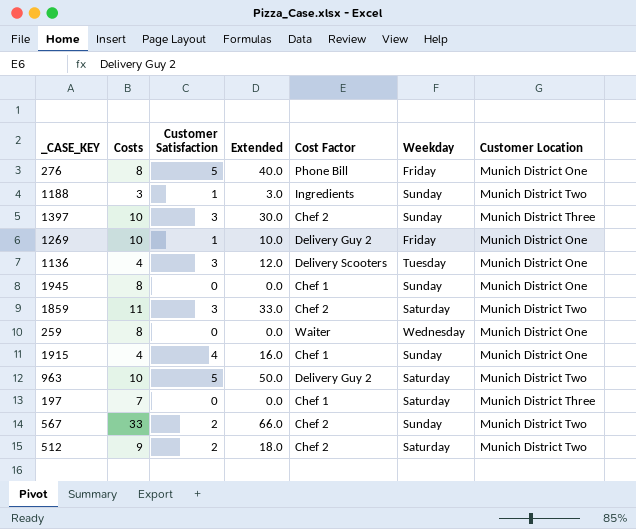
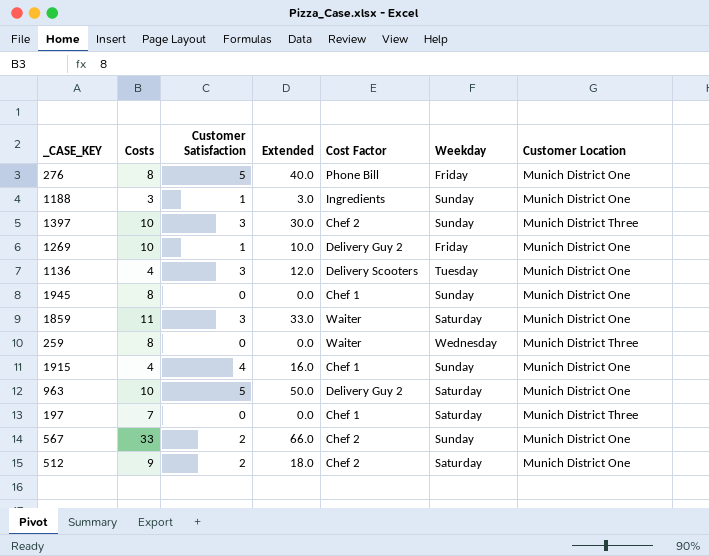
1188 | Customer Location: Munich District Two -> Munich District One
1859 | Cost Factor: Chef 2 -> Waiter
1859 | Customer Location: Munich District Two -> Munich District One
259 | Customer Location: Munich District One -> Munich District Three
963 | Customer Location: Munich District Two -> Munich District One
567 | Customer Location: Munich District Two -> Munich District One
512 | Customer Location: Munich District Two -> Munich District One

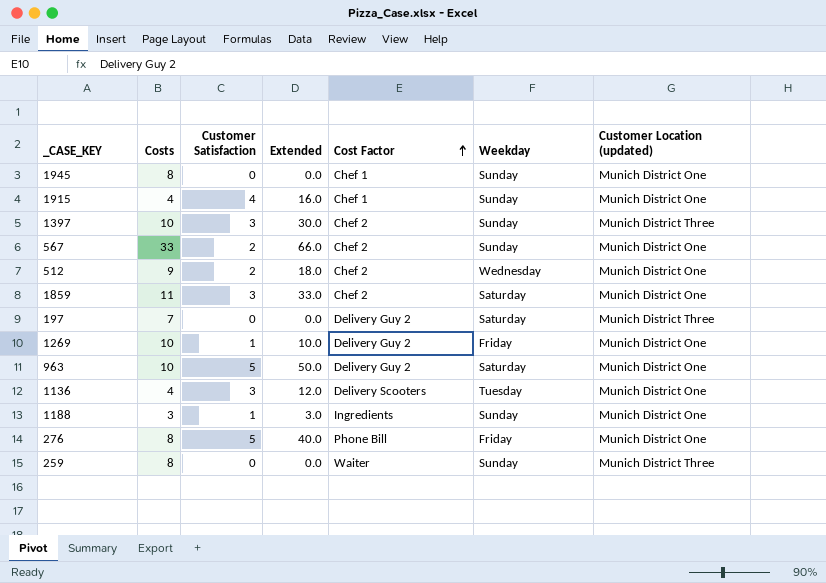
row order: none -> Cost Factor ascending
column name: Customer Location -> Customer Location (updated)
512 | Weekday: Saturday -> Wednesday
1859 | Cost Factor: Waiter -> Chef 2
197 | Cost Factor: Chef 1 -> Delivery Guy 2
259 | Weekday: Wednesday -> Sunday

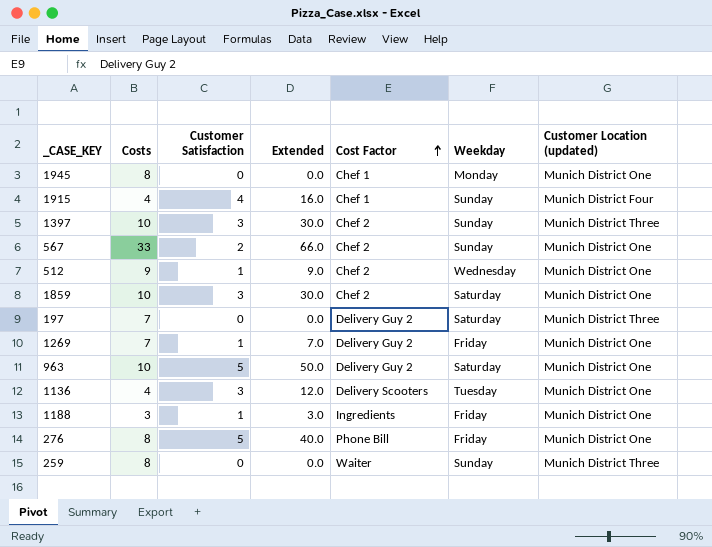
1945 | Weekday: Sunday -> Monday
1915 | Customer Location (updated): Munich District One -> Munich District Four
512 | Customer Satisfaction: 2 -> 1
512 | Extended: 18.0 -> 9.0
1859 | Costs: 11 -> 10
1859 | Extended: 33.0 -> 30.0
1269 | Costs: 10 -> 7
1269 | Extended: 10.0 -> 7.0
1188 | Weekday: Sunday -> Friday

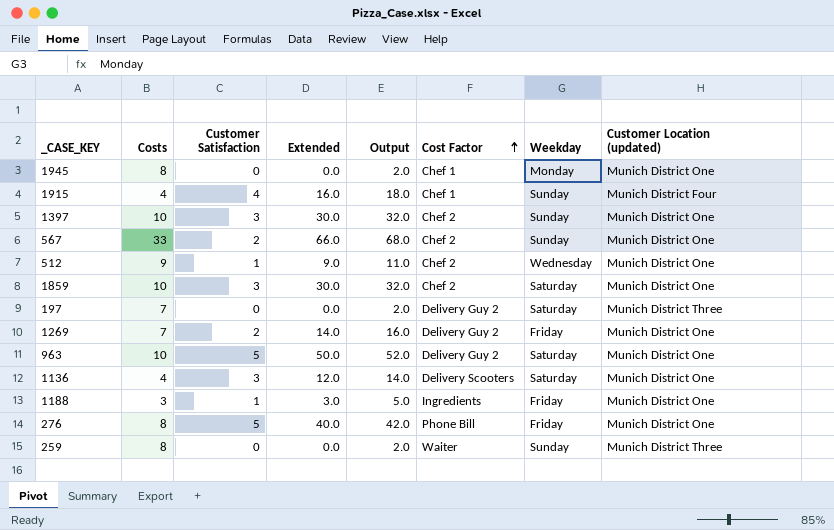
column Output | formula: none -> [Extended] + 2
1397 | Customer Location (updated): Munich District Three -> Munich District One
1269 | Customer Satisfaction: 1 -> 2
1269 | Extended: 7.0 -> 14.0
1136 | Weekday: Tuesday -> Saturday

